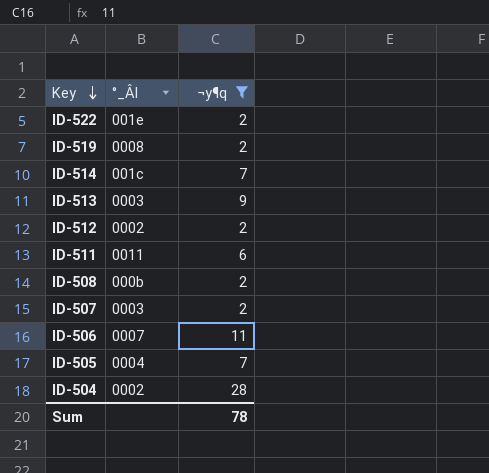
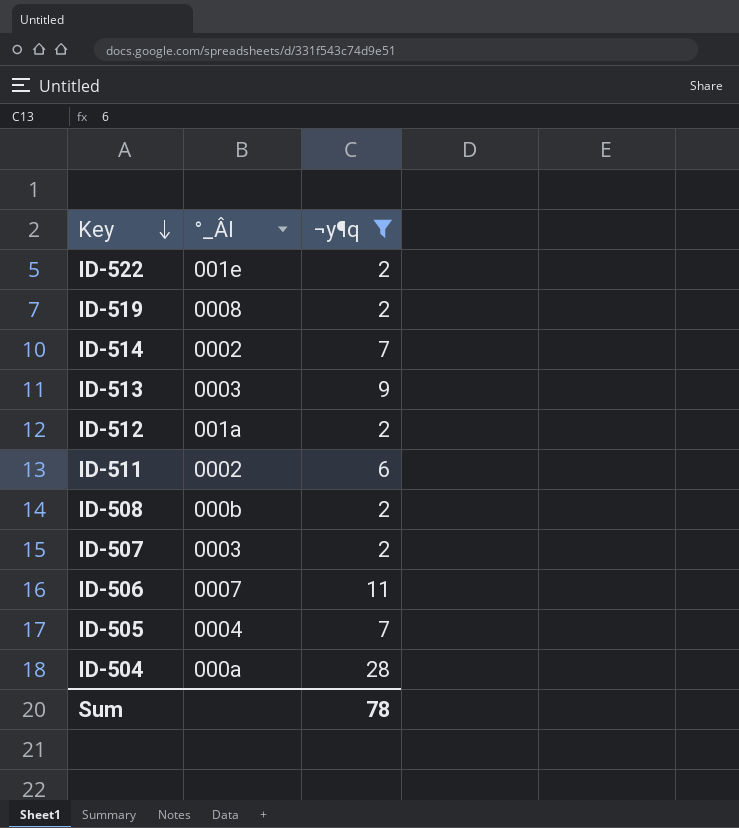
ID-514 | °_ÂI: 001c -> 0002
ID-512 | °_ÂI: 0002 -> 001a
ID-511 | °_ÂI: 0011 -> 0002
ID-504 | °_ÂI: 0002 -> 000a

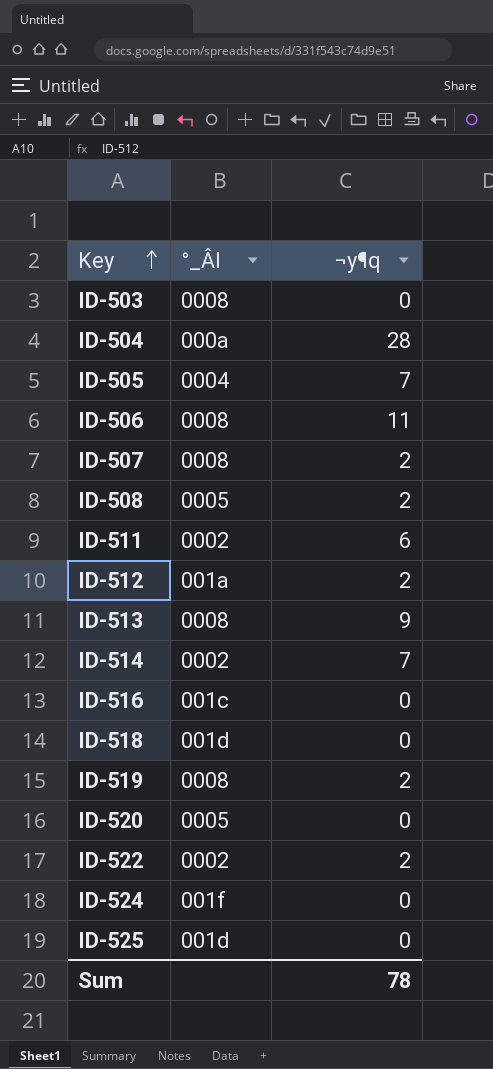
filter: ¬y¶q != 0 -> none
row order: Key descending -> Key ascending
ID-506 | °_ÂI: 0007 -> 0008
ID-507 | °_ÂI: 0003 -> 0008
ID-508 | °_ÂI: 000b -> 0005
ID-513 | °_ÂI: 0003 -> 0008
ID-522 | °_ÂI: 001e -> 0002

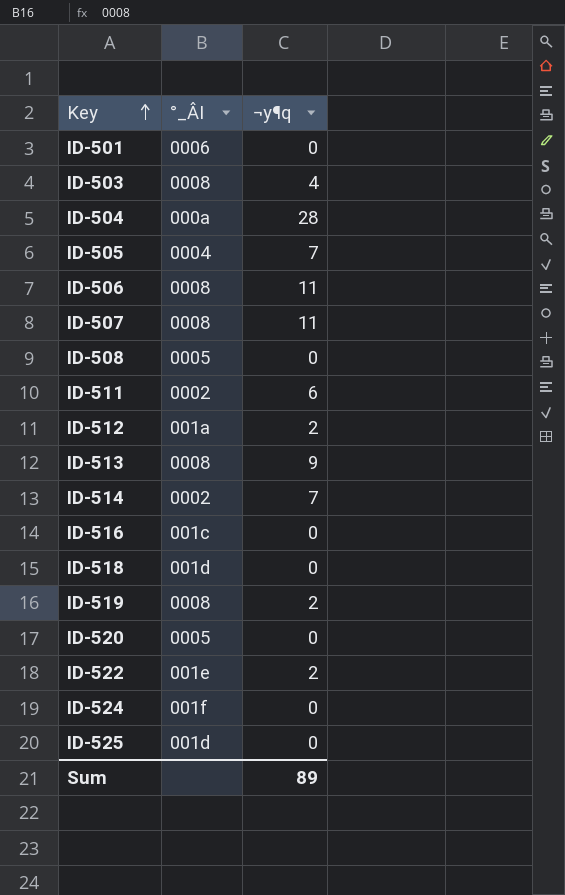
row ID-501: none -> 0006 | 0
ID-503 | ¬y¶q: 0 -> 4
ID-507 | ¬y¶q: 2 -> 11
ID-508 | ¬y¶q: 2 -> 0
ID-522 | °_ÂI: 0002 -> 001e
Sum | ¬y¶q: 78 -> 89

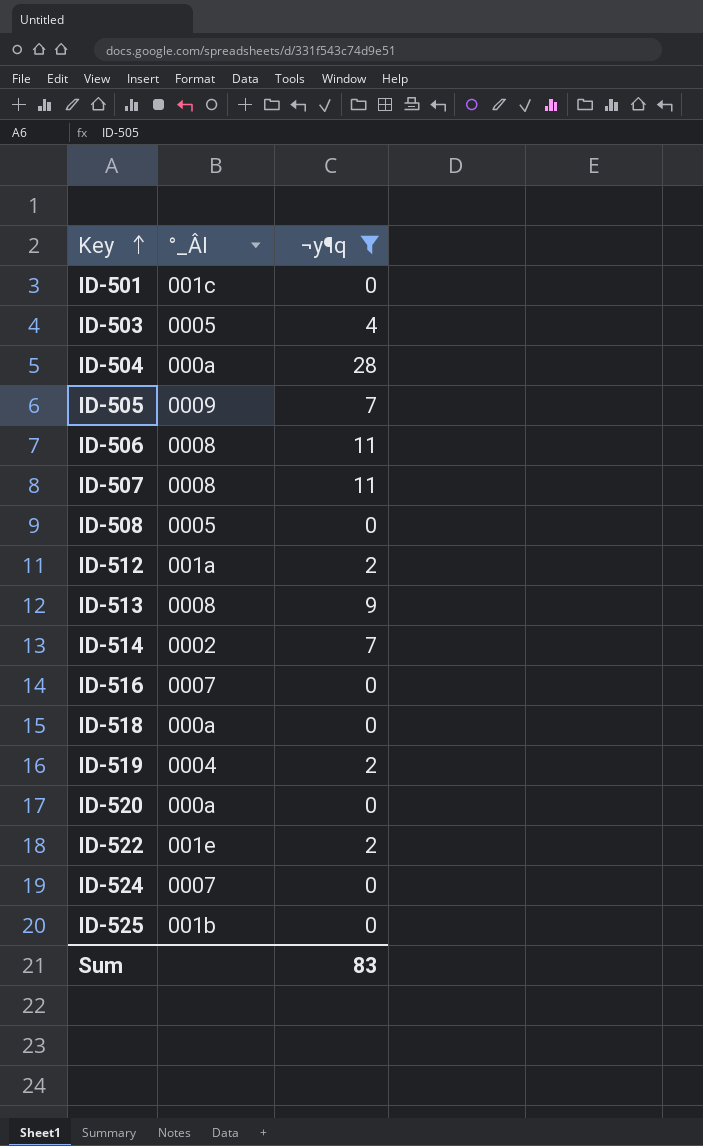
filter: none -> ¬y¶q != 6
ID-501 | °_ÂI: 0006 -> 001c
ID-503 | °_ÂI: 0008 -> 0005
ID-505 | °_ÂI: 0004 -> 0009
ID-516 | °_ÂI: 001c -> 0007
ID-518 | °_ÂI: 001d -> 000a
ID-519 | °_ÂI: 0008 -> 0004
ID-520 | °_ÂI: 0005 -> 000a
ID-524 | °_ÂI: 001f -> 0007
ID-525 | °_ÂI: 001d -> 001b
Sum | ¬y¶q: 89 -> 83

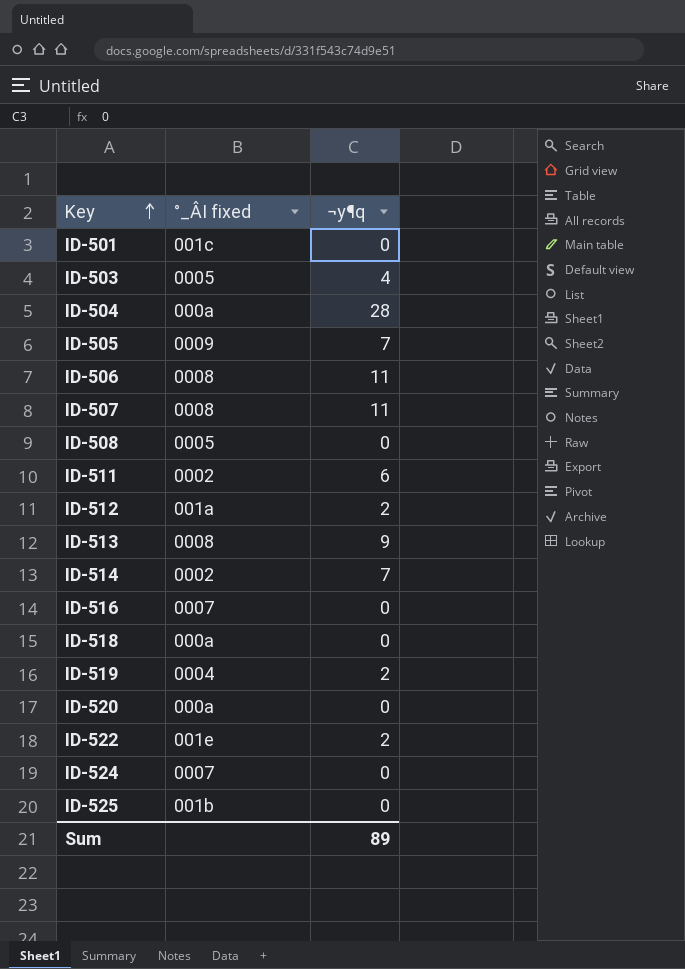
filter: ¬y¶q != 6 -> none
column name: °_ÂI -> °_ÂI fixed
Sum | ¬y¶q: 83 -> 89

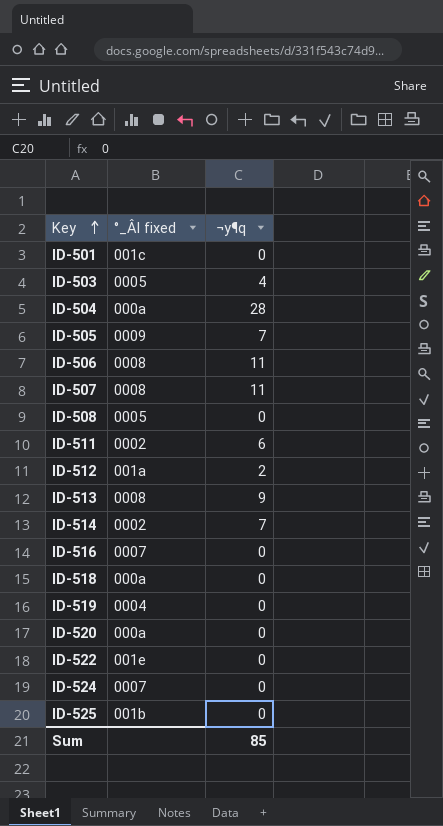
ID-519 | ¬y¶q: 2 -> 0
ID-522 | ¬y¶q: 2 -> 0
Sum | ¬y¶q: 89 -> 85

